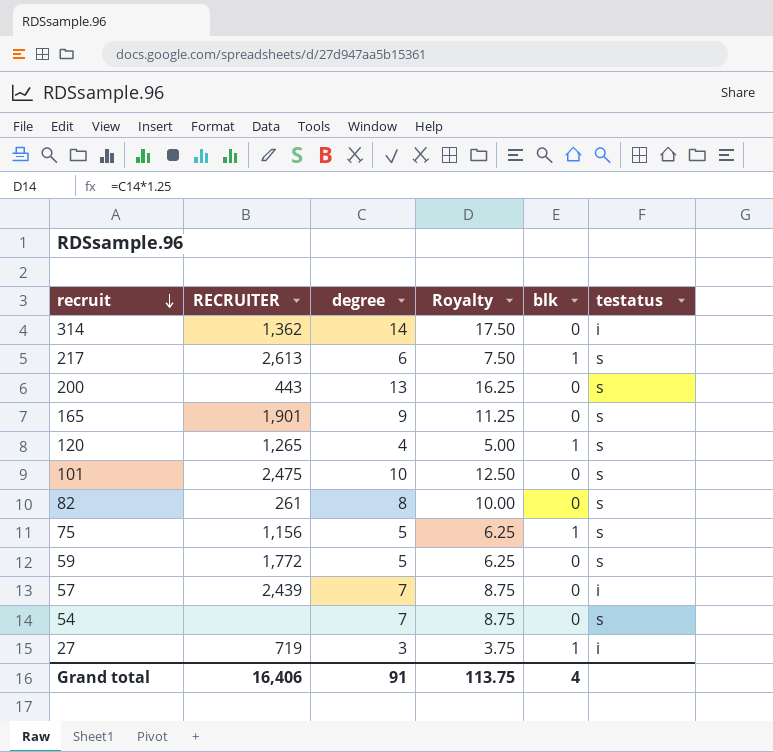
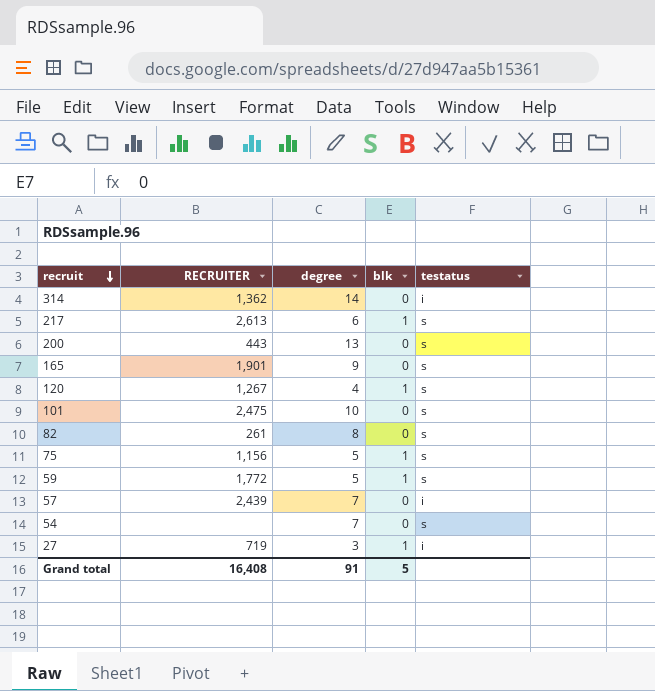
column Royalty | formula: [degree] * 1.25 -> none
120 | RECRUITER: 1,265 -> 1,267
59 | blk: 0 -> 1
Grand total | RECRUITER: 16,406 -> 16,408
Grand total | blk: 4 -> 5

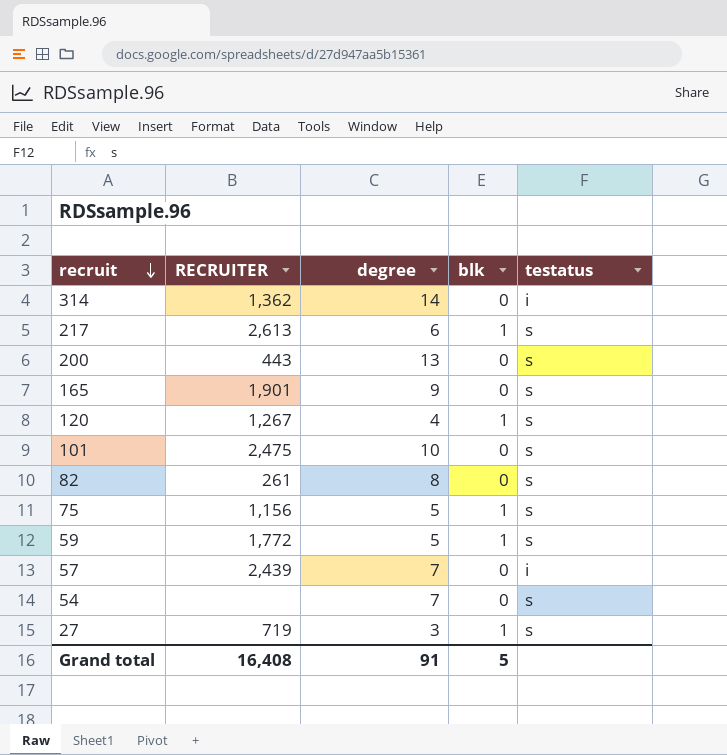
27 | testatus: i -> s

